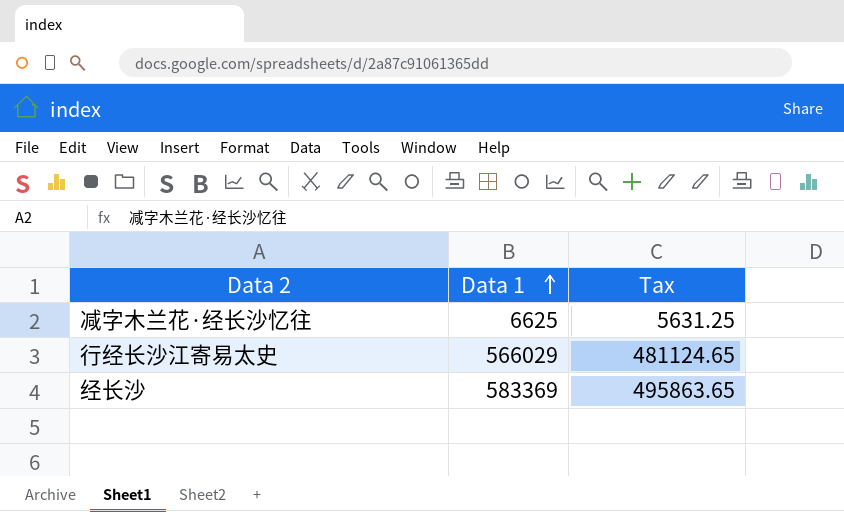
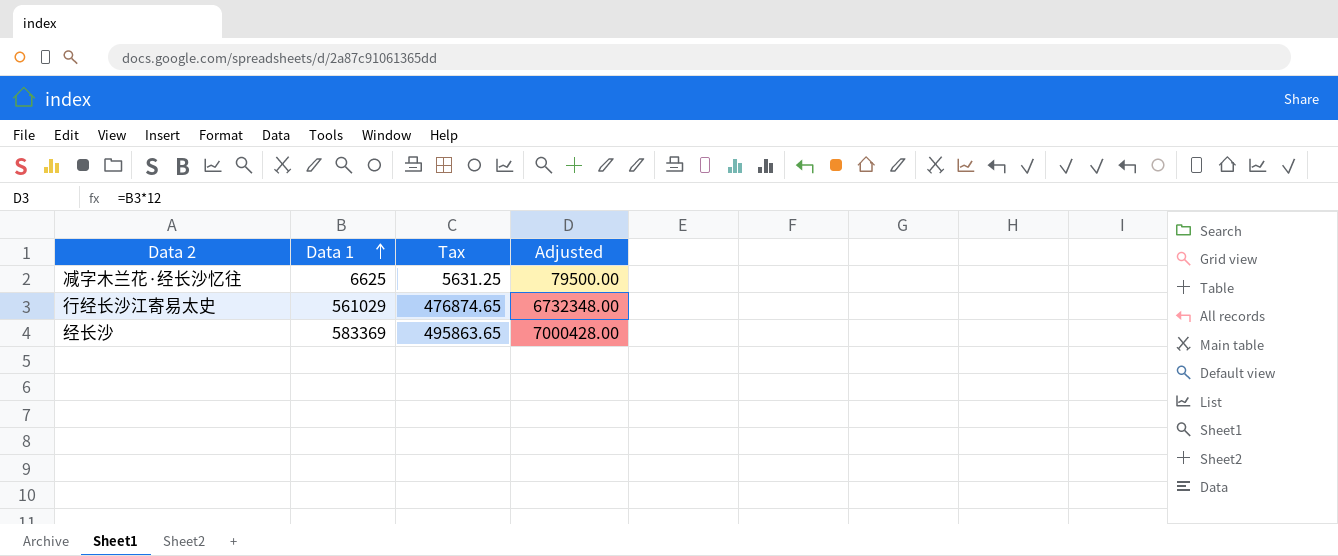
column Adjusted | formula: none -> [Data 1] * 12
行经长沙江寄易太史 | Data 1: 566029 -> 561029
行经长沙江寄易太史 | Tax: 481124.65 -> 476874.65

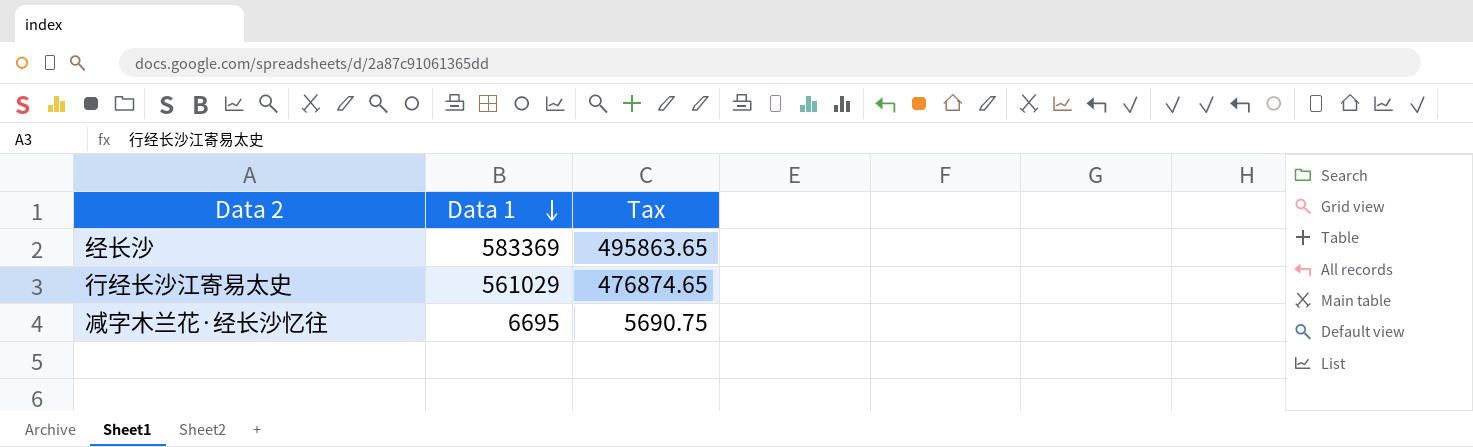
row order: Data 1 ascending -> Data 1 descending
column Adjusted | formula: [Data 1] * 12 -> none
减字木兰花·经长沙忆往 | Data 1: 6625 -> 6695
减字木兰花·经长沙忆往 | Tax: 5631.25 -> 5690.75

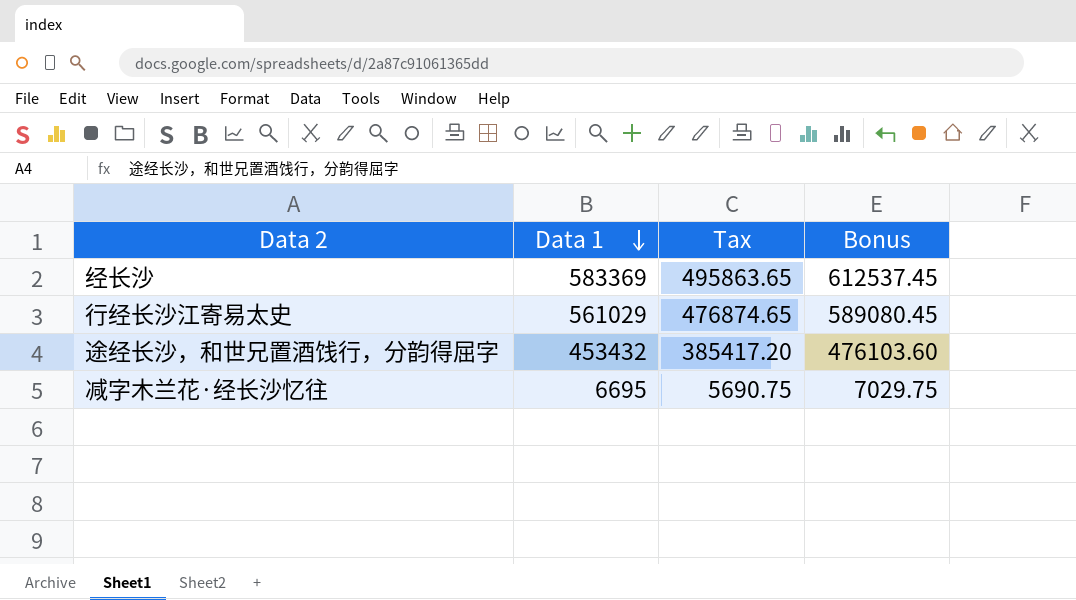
column Bonus | formula: none -> [Data 1] * 1.05
row 途经长沙，和世兄置酒饯行，分韵得屈字: none -> 453432 | 385417.20 | 476103.60

